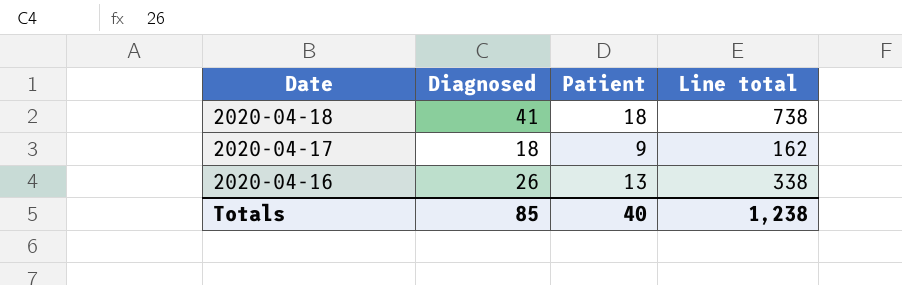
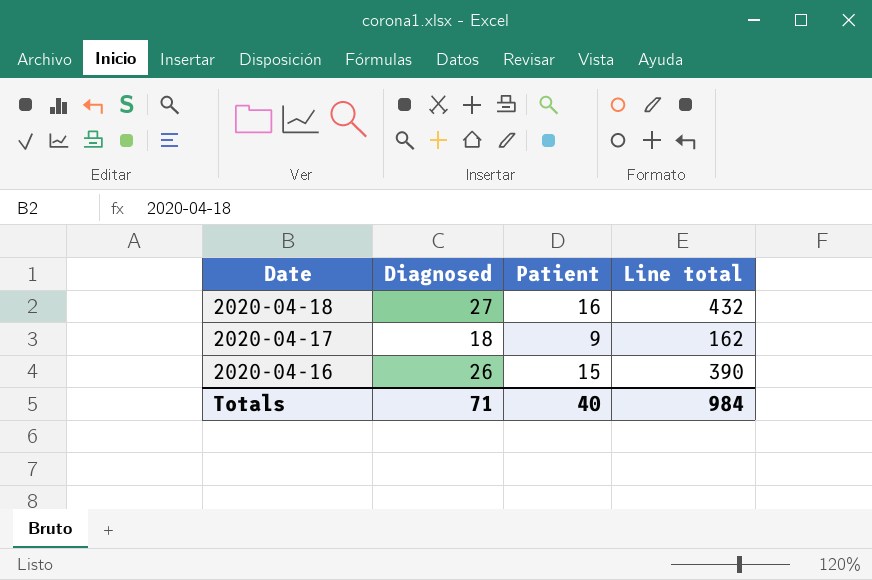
2020-04-18 | Diagnosed: 41 -> 27
2020-04-18 | Patient: 18 -> 16
2020-04-18 | Line total: 738 -> 432
2020-04-16 | Patient: 13 -> 15
2020-04-16 | Line total: 338 -> 390
Totals | Diagnosed: 85 -> 71
Totals | Line total: 1,238 -> 984

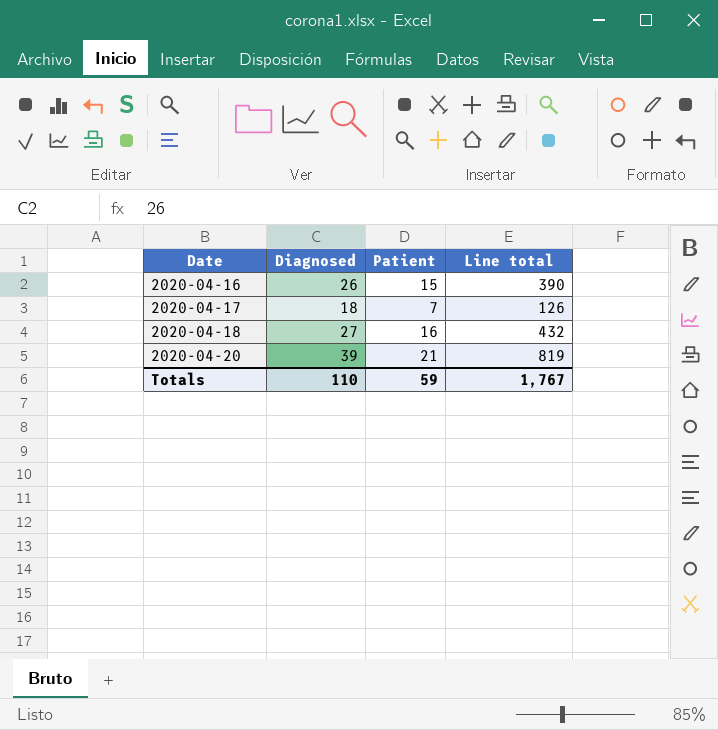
row order: Date descending -> Date ascending
2020-04-17 | Patient: 9 -> 7
2020-04-17 | Line total: 162 -> 126
row 2020-04-20: none -> 39 | 21 | 819
Totals | Diagnosed: 71 -> 110
Totals | Patient: 40 -> 59
Totals | Line total: 984 -> 1,767

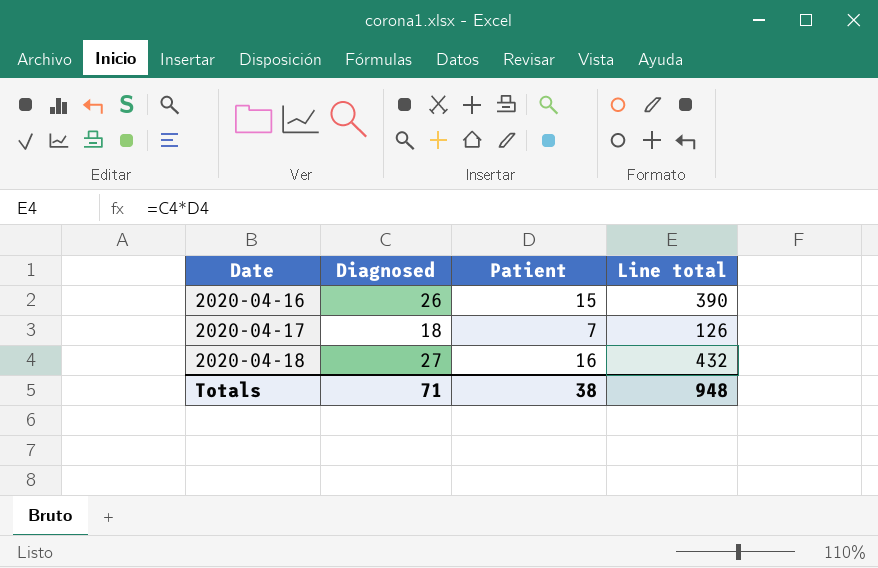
row 2020-04-20: 39 | 21 | 819 -> none
Totals | Diagnosed: 110 -> 71
Totals | Patient: 59 -> 38
Totals | Line total: 1,767 -> 948

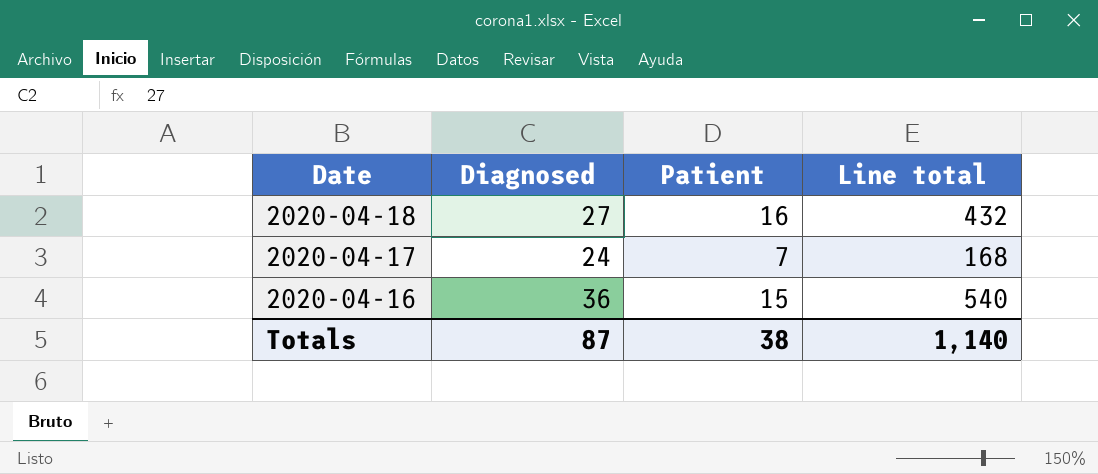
row order: Date ascending -> Date descending
2020-04-17 | Diagnosed: 18 -> 24
2020-04-17 | Line total: 126 -> 168
2020-04-16 | Diagnosed: 26 -> 36
2020-04-16 | Line total: 390 -> 540
Totals | Diagnosed: 71 -> 87
Totals | Line total: 948 -> 1,140

